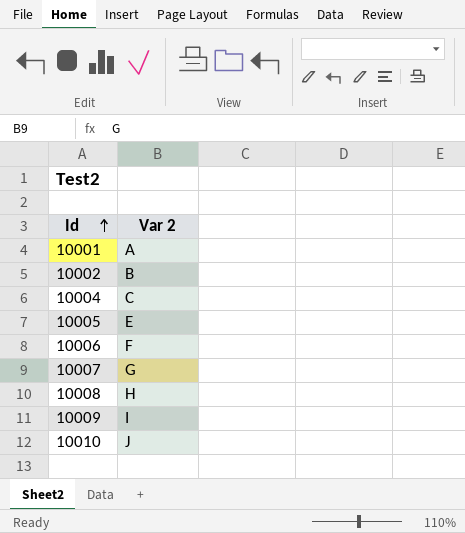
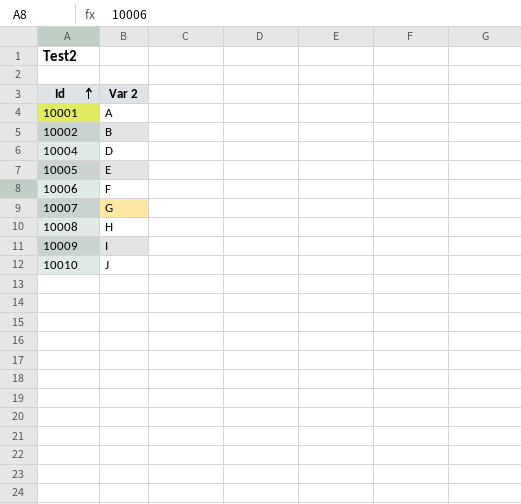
10004 | Var 2: C -> D

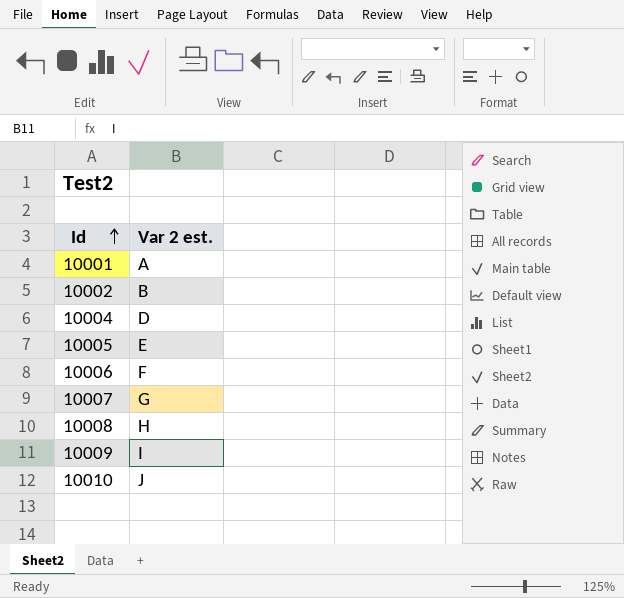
column name: Var 2 -> Var 2 est.

